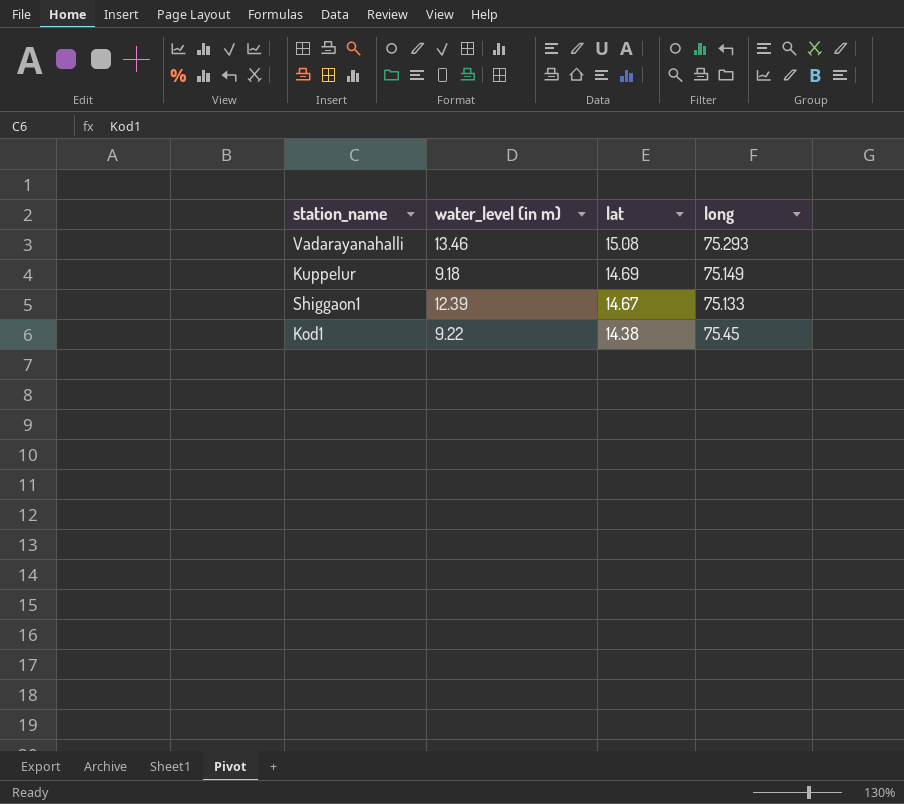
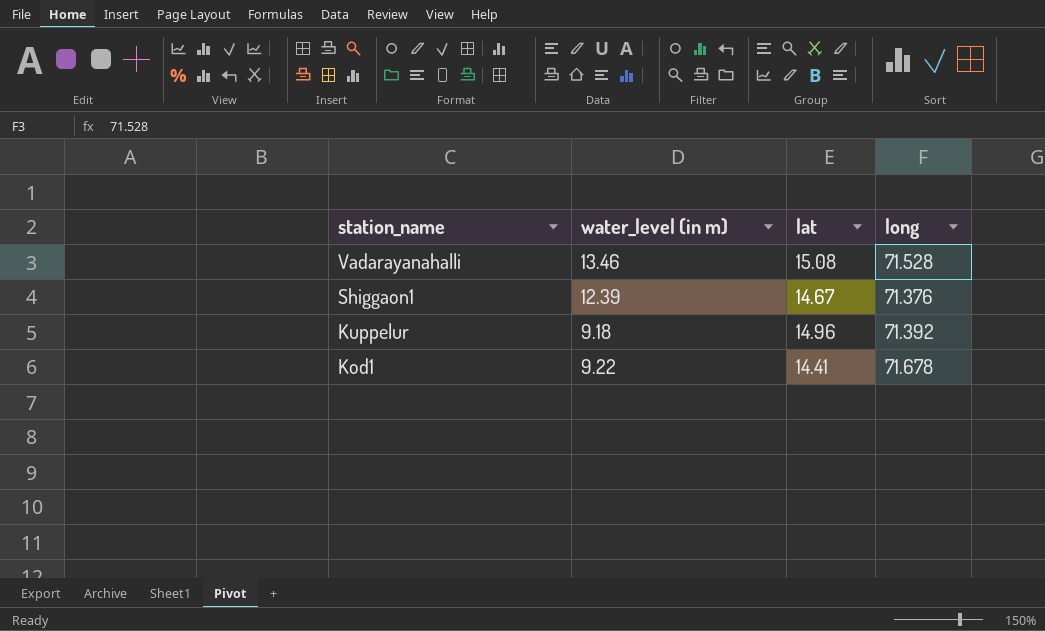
row order: lat descending -> station_name descending
Vadarayanahalli | long: 75.293 -> 71.528
Shiggaon1 | long: 75.133 -> 71.376
Kuppelur | lat: 14.69 -> 14.96
Kuppelur | long: 75.149 -> 71.392
Kod1 | lat: 14.38 -> 14.41
Kod1 | long: 75.45 -> 71.678

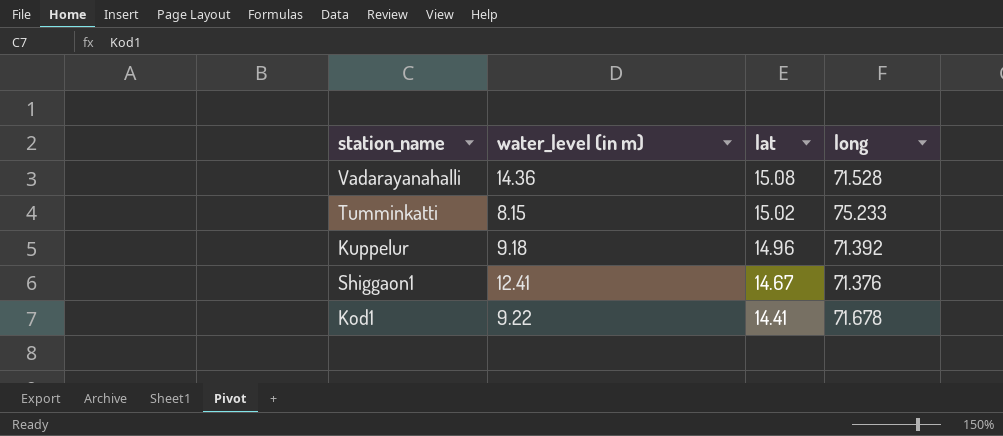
row order: station_name descending -> lat descending
Vadarayanahalli | water_level (in m): 13.46 -> 14.36
row Tumminkatti: none -> 8.15 | 15.02 | 75.233
Shiggaon1 | water_level (in m): 12.39 -> 12.41

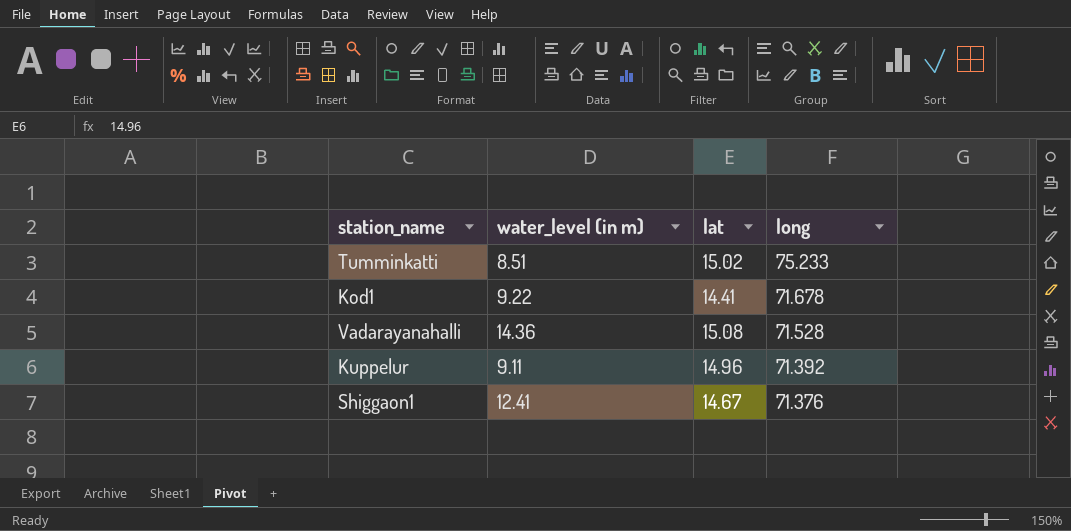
row order: lat descending -> long descending
Tumminkatti | water_level (in m): 8.15 -> 8.51
Kuppelur | water_level (in m): 9.18 -> 9.11

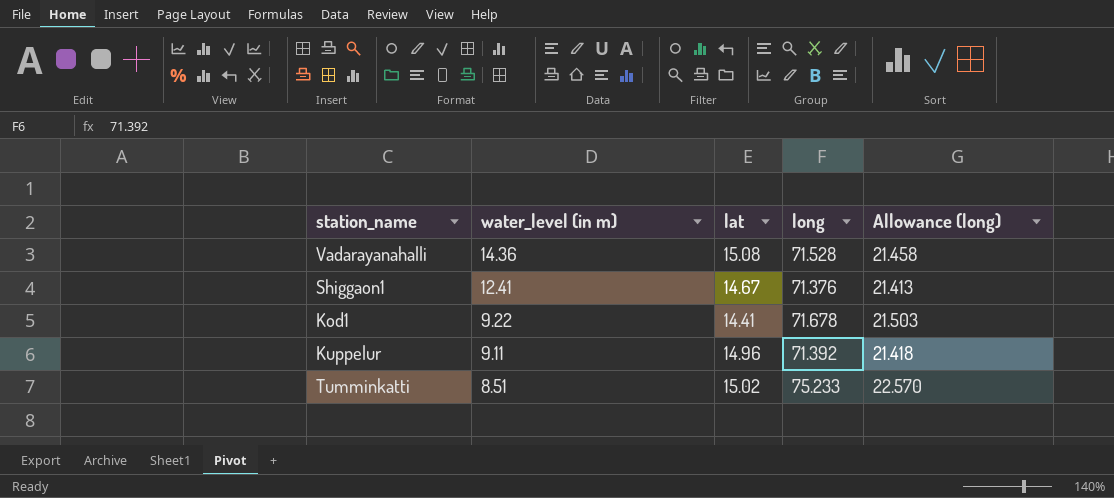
row order: long descending -> water_level (in m) descending
column Allowance (long) | formula: none -> [long] * 0.3

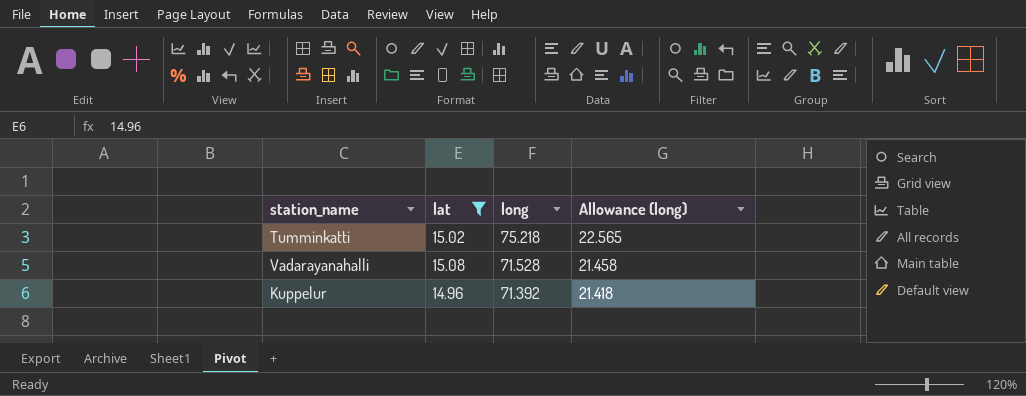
filter: none -> lat >= 14.96
row order: water_level (in m) descending -> long descending
column water_level (in m) | position: 2 -> none
Tumminkatti | long: 75.233 -> 75.218
Tumminkatti | Allowance (long): 22.570 -> 22.565

